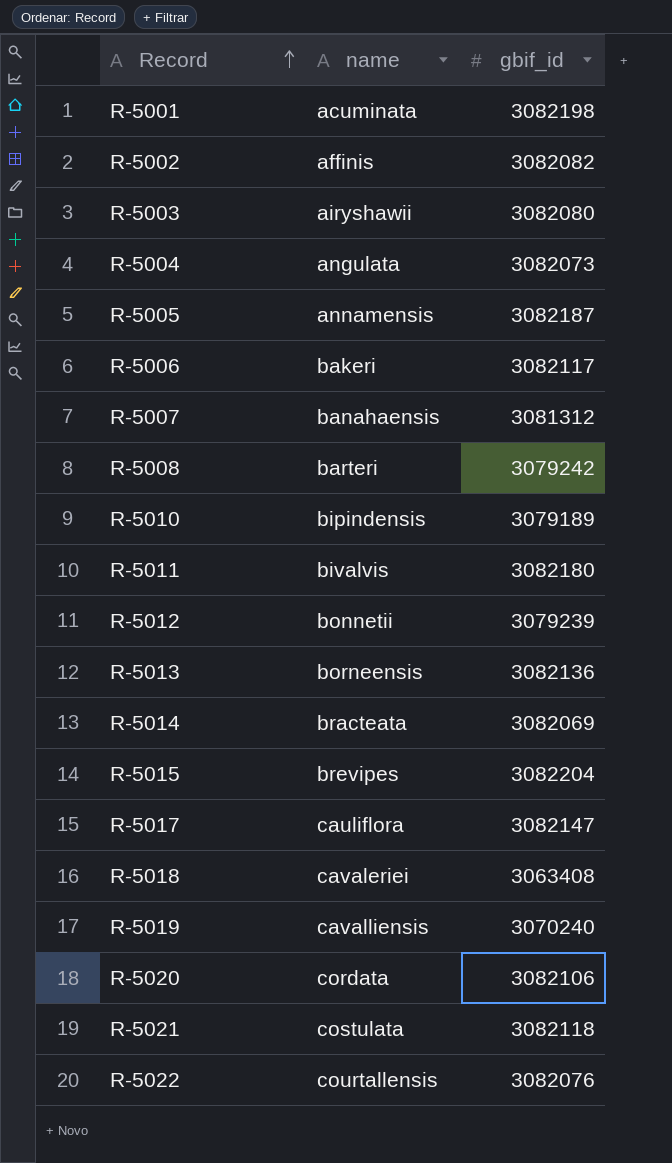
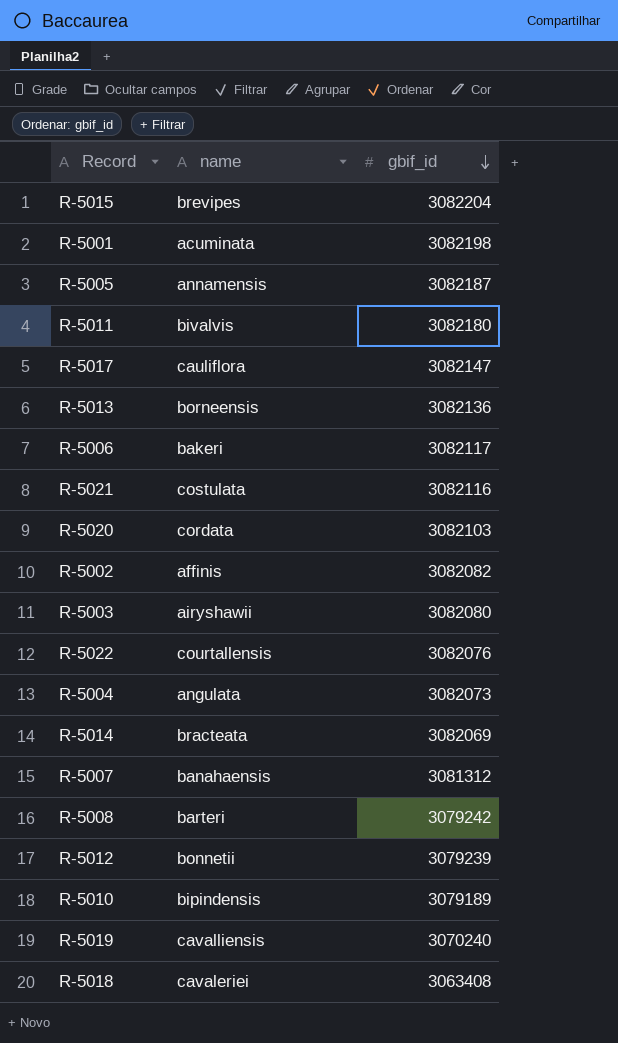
row order: Record ascending -> gbif_id descending
R-5021 | gbif_id: 3082118 -> 3082116
R-5020 | gbif_id: 3082106 -> 3082103

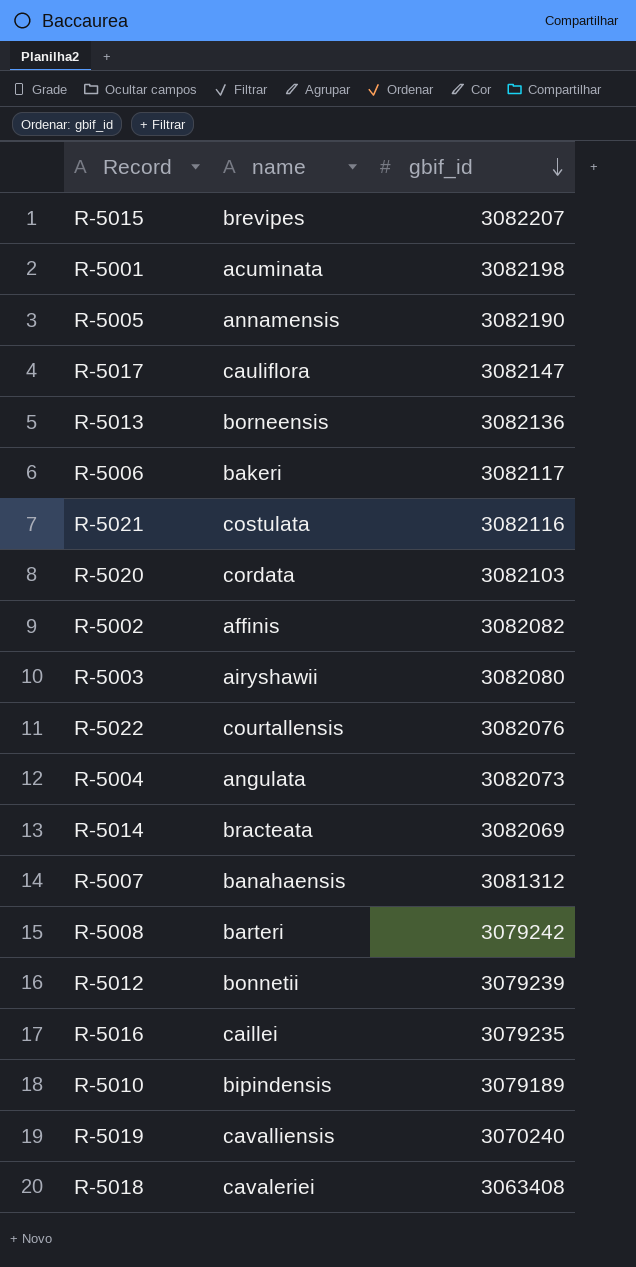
row R-5011: bivalvis | 3082180 -> none
R-5015 | gbif_id: 3082204 -> 3082207
R-5005 | gbif_id: 3082187 -> 3082190
row R-5016: none -> caillei | 3079235

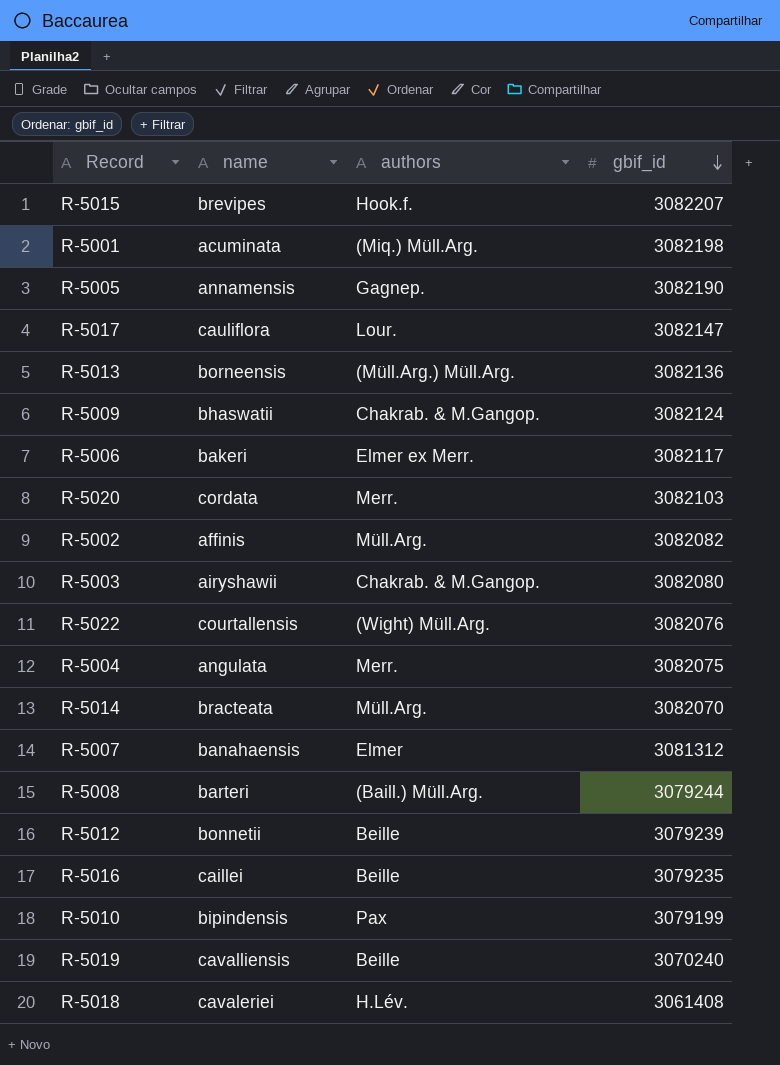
column authors | position: none -> 3
row R-5021: costulata | 3082116 -> none
row R-5009: none -> bhaswatii | Chakrab. & M.Gangop. | 3082124
R-5004 | gbif_id: 3082073 -> 3082075
R-5014 | gbif_id: 3082069 -> 3082070
R-5008 | gbif_id: 3079242 -> 3079244
R-5010 | gbif_id: 3079189 -> 3079199
R-5018 | gbif_id: 3063408 -> 3061408

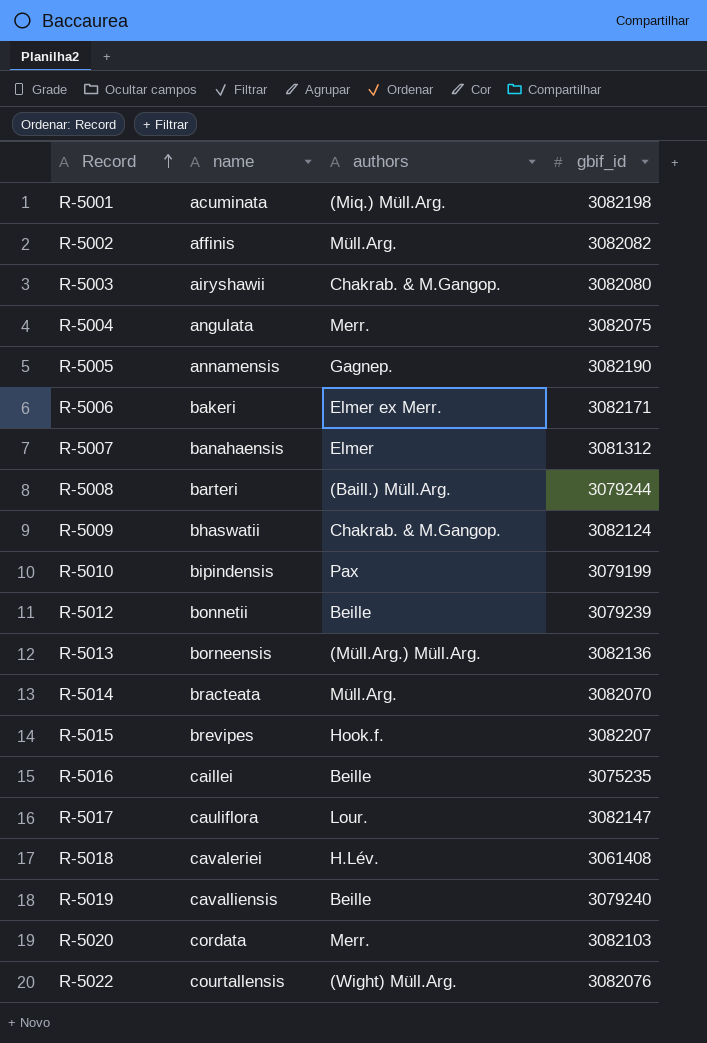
row order: gbif_id descending -> Record ascending
R-5006 | gbif_id: 3082117 -> 3082171
R-5016 | gbif_id: 3079235 -> 3075235
R-5019 | gbif_id: 3070240 -> 3079240

